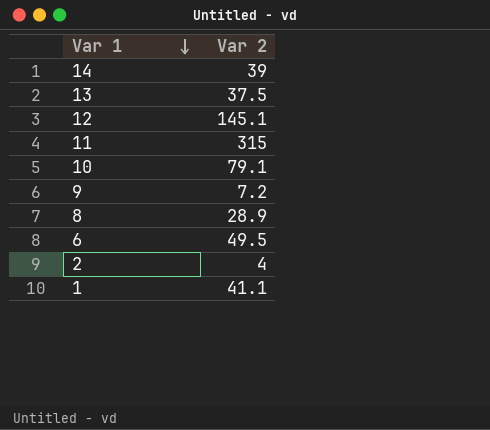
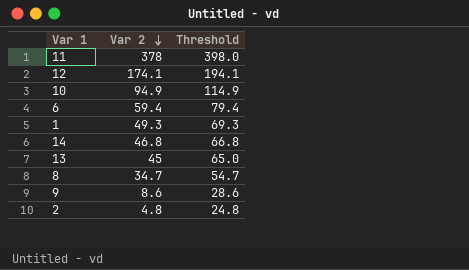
row order: Var 1 descending -> Var 2 descending
column Threshold | formula: none -> [Var 2] + 20
11 | Var 2: 315 -> 378
12 | Var 2: 145.1 -> 174.1
10 | Var 2: 79.1 -> 94.9
6 | Var 2: 49.5 -> 59.4
1 | Var 2: 41.1 -> 49.3
14 | Var 2: 39 -> 46.8
13 | Var 2: 37.5 -> 45
8 | Var 2: 28.9 -> 34.7
9 | Var 2: 7.2 -> 8.6
2 | Var 2: 4 -> 4.8

